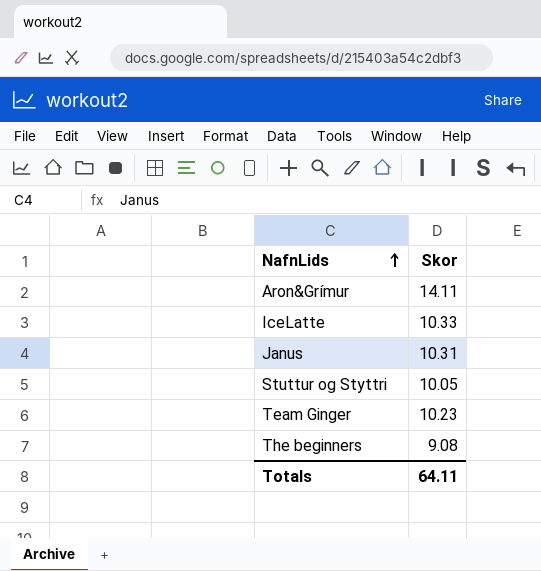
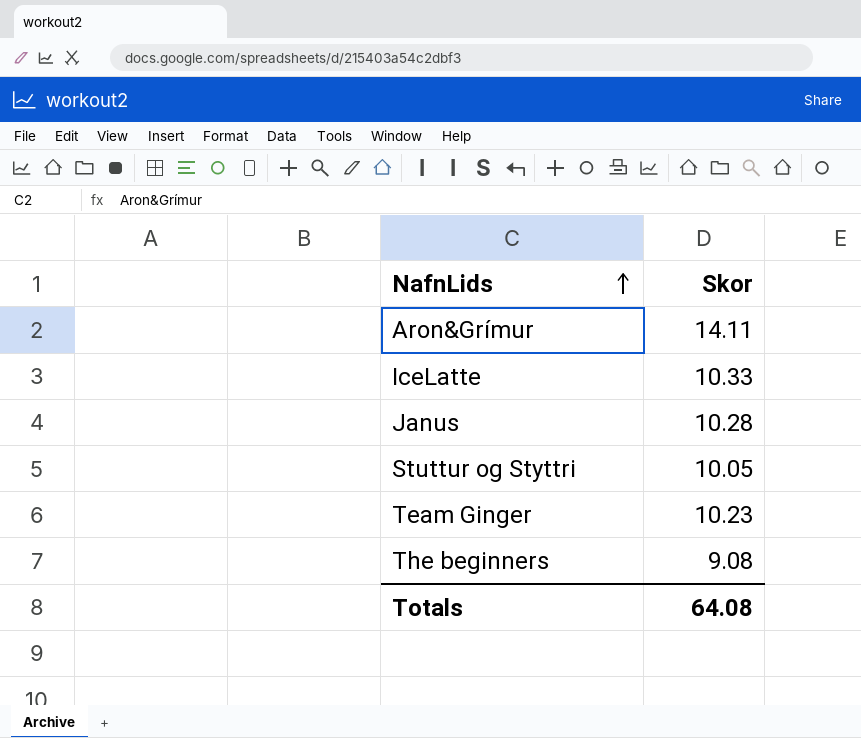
Janus | Skor: 10.31 -> 10.28
Totals | Skor: 64.11 -> 64.08

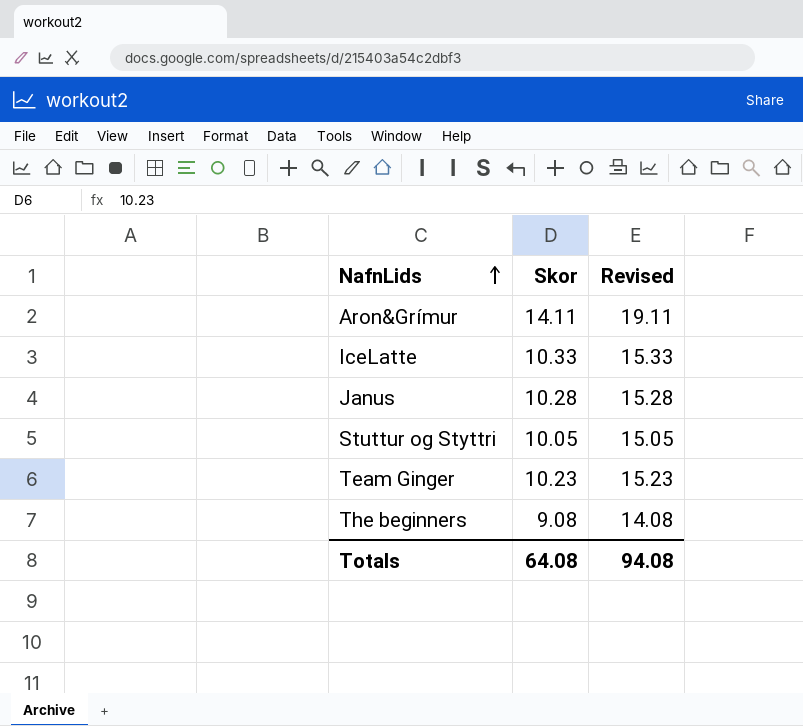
column Revised | formula: none -> [Skor] + 5

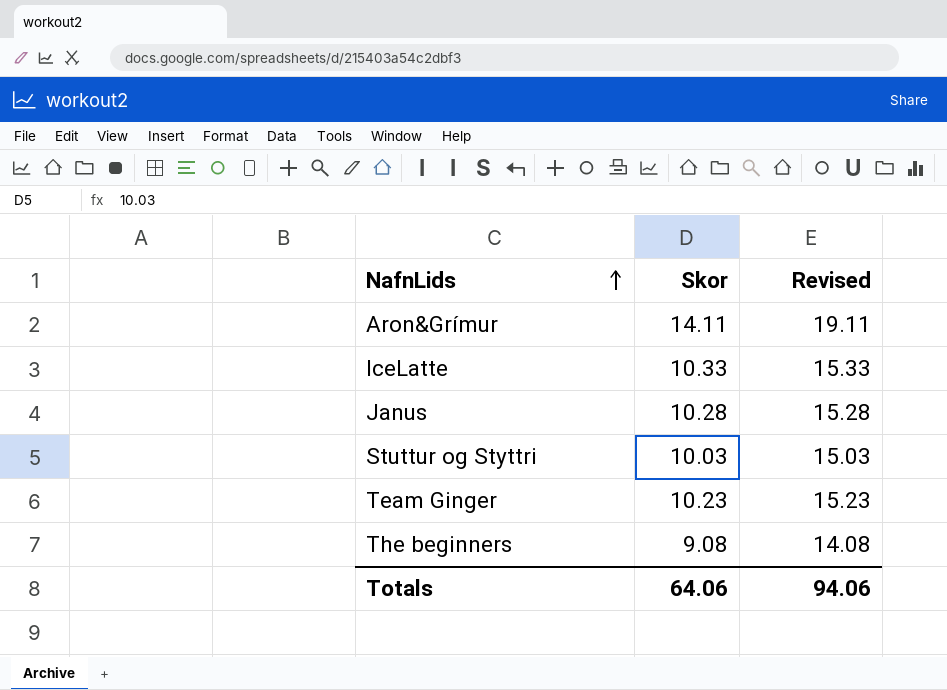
Stuttur og Styttri | Skor: 10.05 -> 10.03
Stuttur og Styttri | Revised: 15.05 -> 15.03
Totals | Skor: 64.08 -> 64.06
Totals | Revised: 94.08 -> 94.06

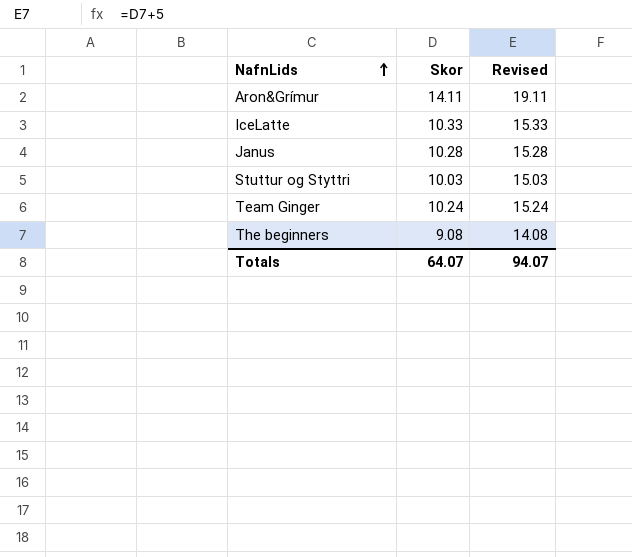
Team Ginger | Skor: 10.23 -> 10.24
Team Ginger | Revised: 15.23 -> 15.24
Totals | Skor: 64.06 -> 64.07
Totals | Revised: 94.06 -> 94.07

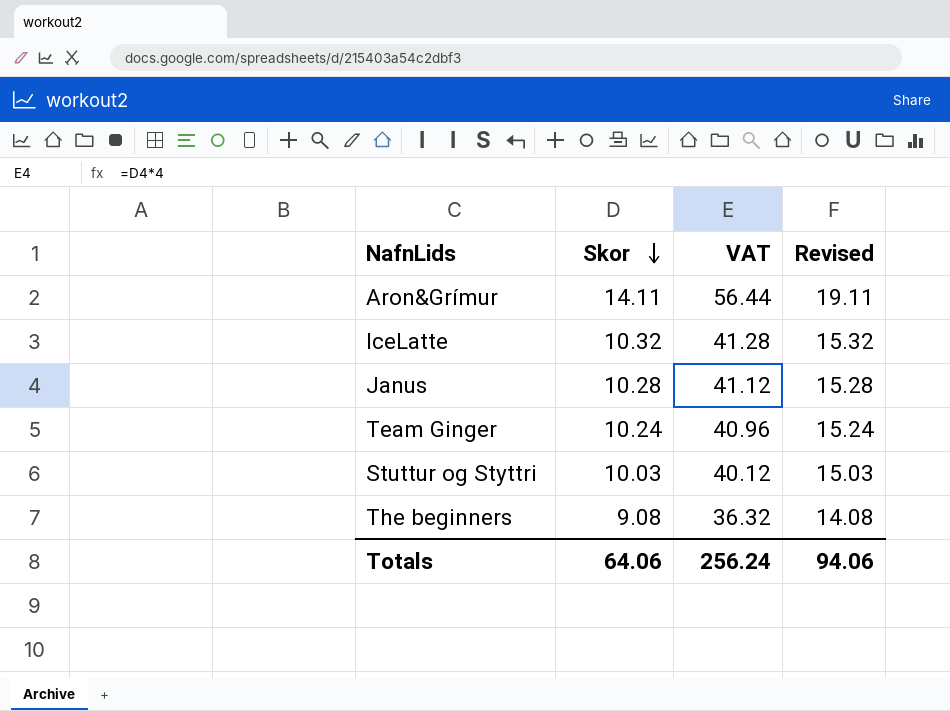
row order: NafnLids ascending -> Skor descending
column VAT | formula: none -> [Skor] * 4
IceLatte | Skor: 10.33 -> 10.32
IceLatte | Revised: 15.33 -> 15.32
Totals | Skor: 64.07 -> 64.06
Totals | Revised: 94.07 -> 94.06

